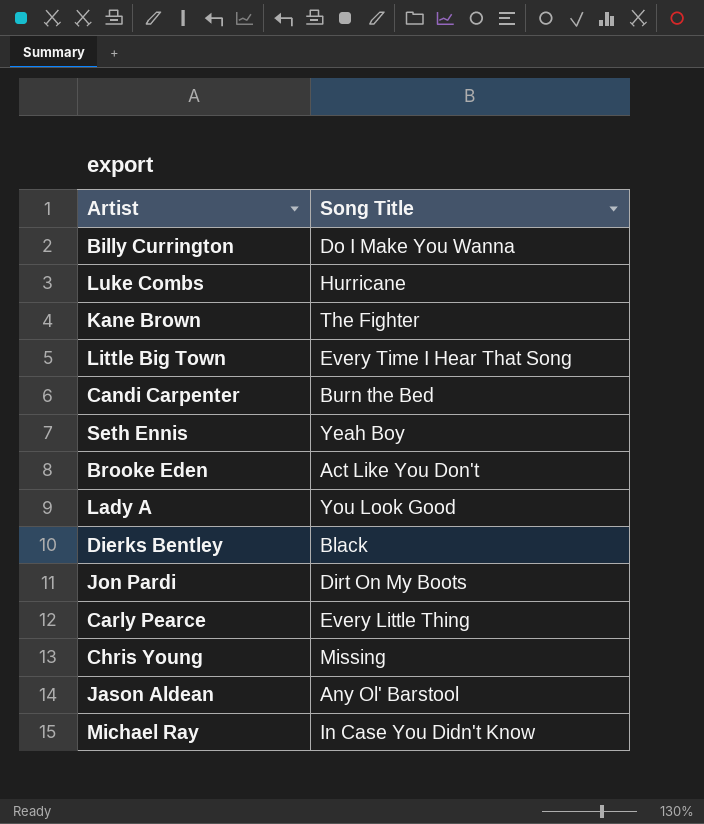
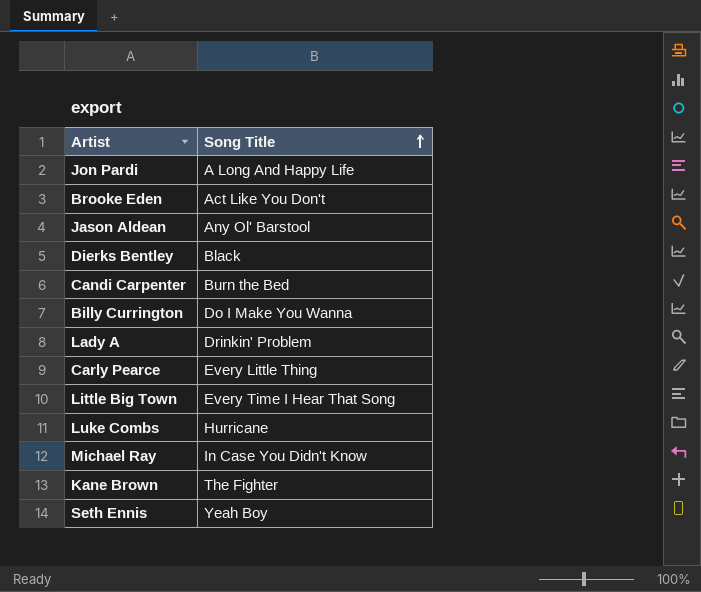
row order: none -> Song Title ascending
row Chris Young: Missing -> none
Jon Pardi | Song Title: Dirt On My Boots -> A Long And Happy Life
Lady A | Song Title: You Look Good -> Drinkin' Problem

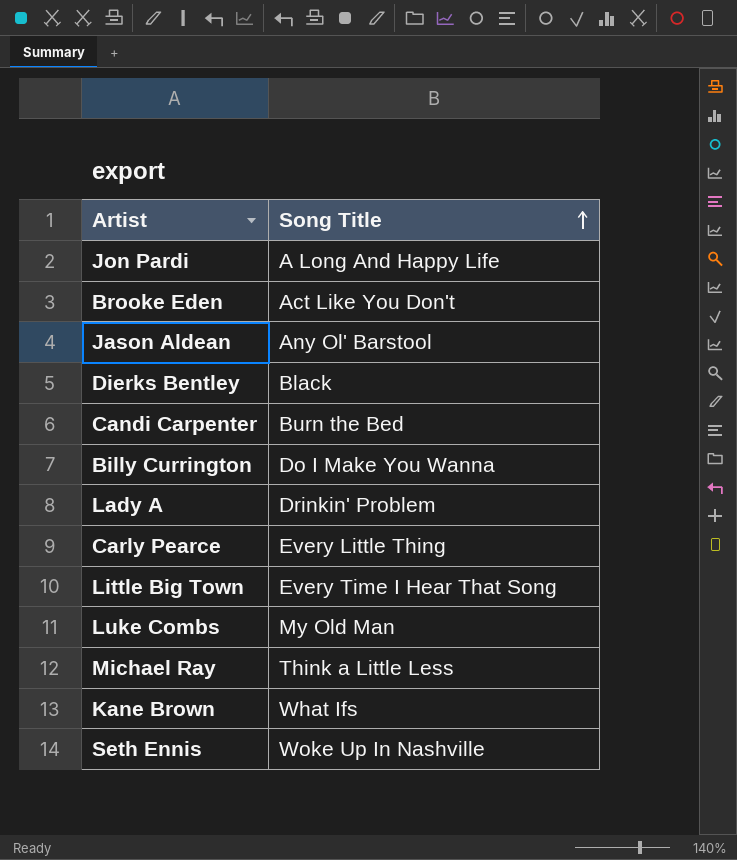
Luke Combs | Song Title: Hurricane -> My Old Man
Michael Ray | Song Title: In Case You Didn't Know -> Think a Little Less
Kane Brown | Song Title: The Fighter -> What Ifs
Seth Ennis | Song Title: Yeah Boy -> Woke Up In Nashville

